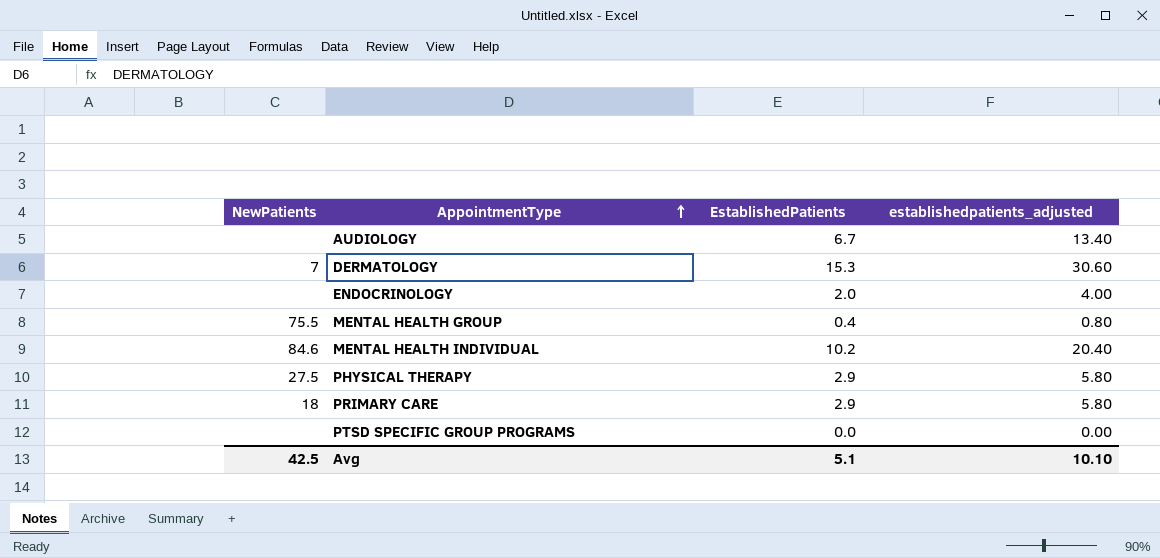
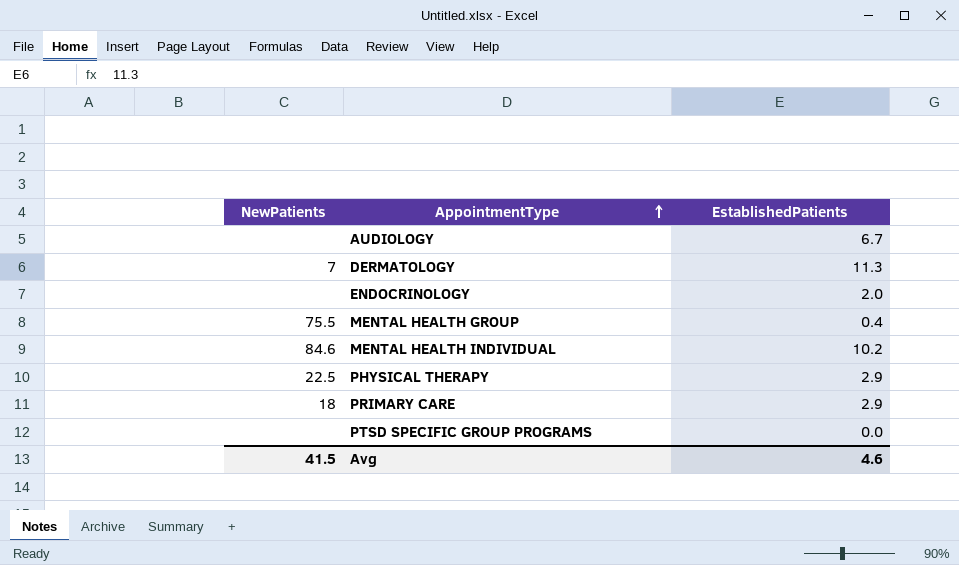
column establishedpatients_adjusted | formula: [EstablishedPatients] * 2 -> none
DERMATOLOGY | EstablishedPatients: 15.3 -> 11.3
PHYSICAL THERAPY | NewPatients: 27.5 -> 22.5
Avg | NewPatients: 42.5 -> 41.5
Avg | EstablishedPatients: 5.1 -> 4.6

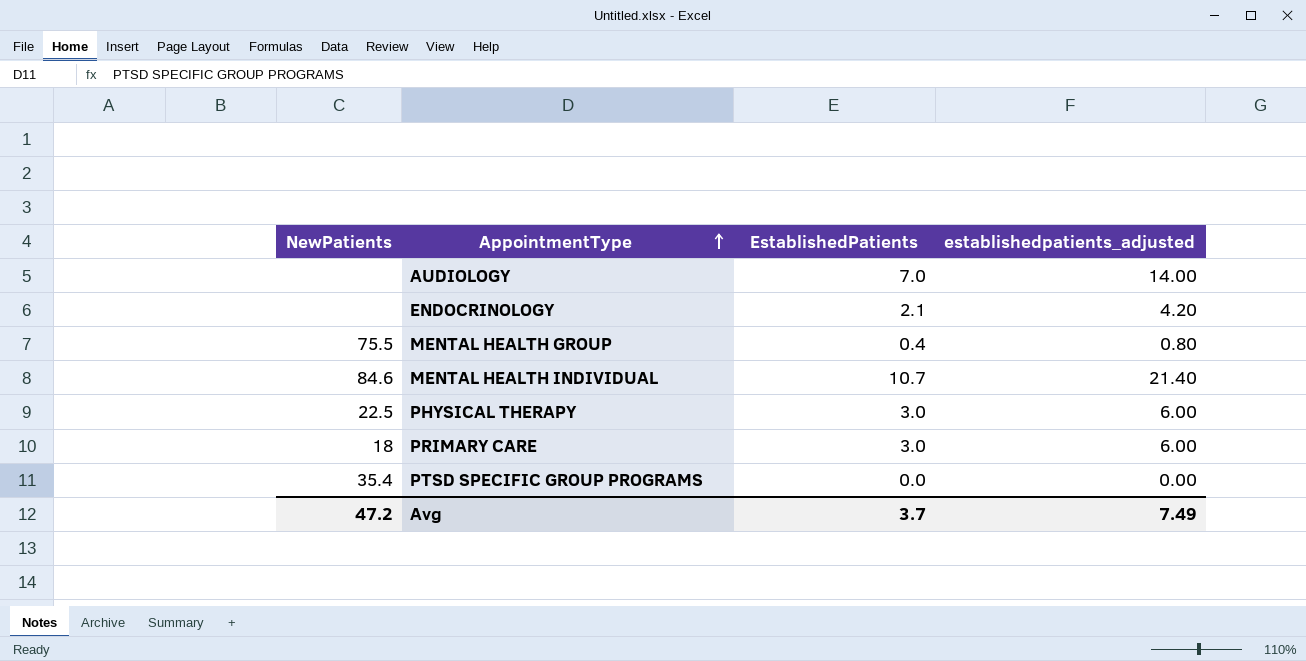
column establishedpatients_adjusted | formula: none -> [EstablishedPatients] * 2
row DERMATOLOGY: 7 | 11.3 -> none
AUDIOLOGY | EstablishedPatients: 6.7 -> 7.0
ENDOCRINOLOGY | EstablishedPatients: 2.0 -> 2.1
MENTAL HEALTH INDIVIDUAL | EstablishedPatients: 10.2 -> 10.7
PHYSICAL THERAPY | EstablishedPatients: 2.9 -> 3.0
PRIMARY CARE | EstablishedPatients: 2.9 -> 3.0
PTSD SPECIFIC GROUP PROGRAMS | NewPatients: none -> 35.4
Avg | NewPatients: 41.5 -> 47.2
Avg | EstablishedPatients: 4.6 -> 3.7

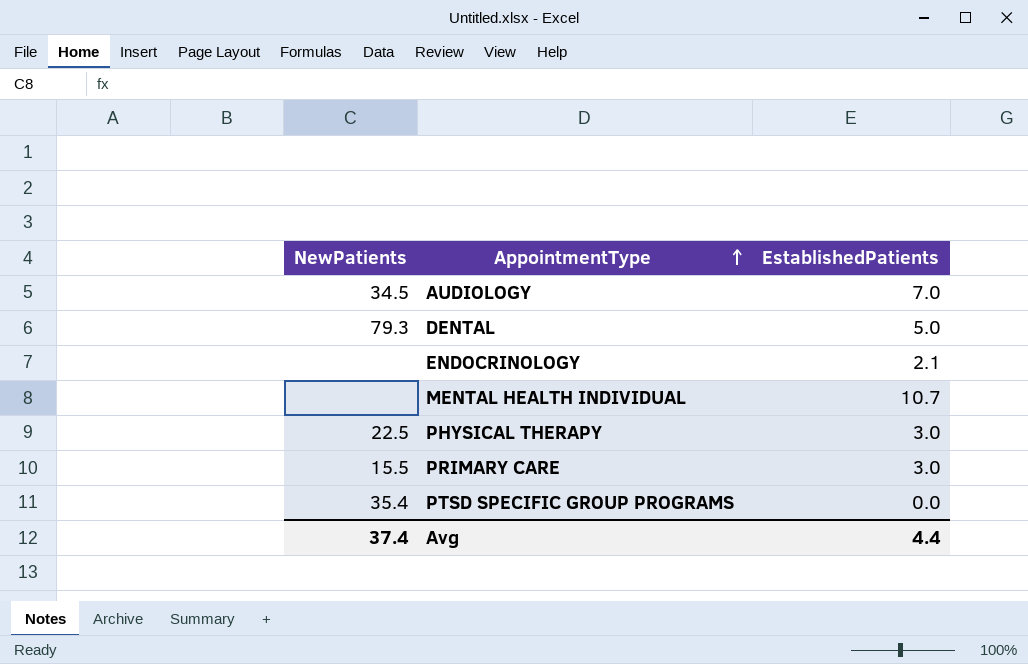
column establishedpatients_adjusted | formula: [EstablishedPatients] * 2 -> none
row MENTAL HEALTH GROUP: 75.5 | 0.4 | 0.80 -> none
AUDIOLOGY | NewPatients: none -> 34.5
row DENTAL: none -> 79.3 | 5.0
MENTAL HEALTH INDIVIDUAL | NewPatients: 84.6 -> none
PRIMARY CARE | NewPatients: 18 -> 15.5
Avg | NewPatients: 47.2 -> 37.4
Avg | EstablishedPatients: 3.7 -> 4.4

